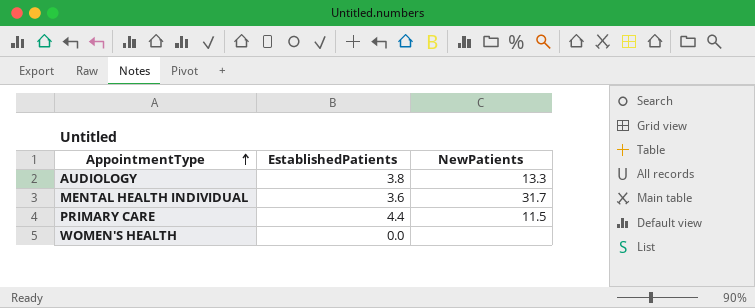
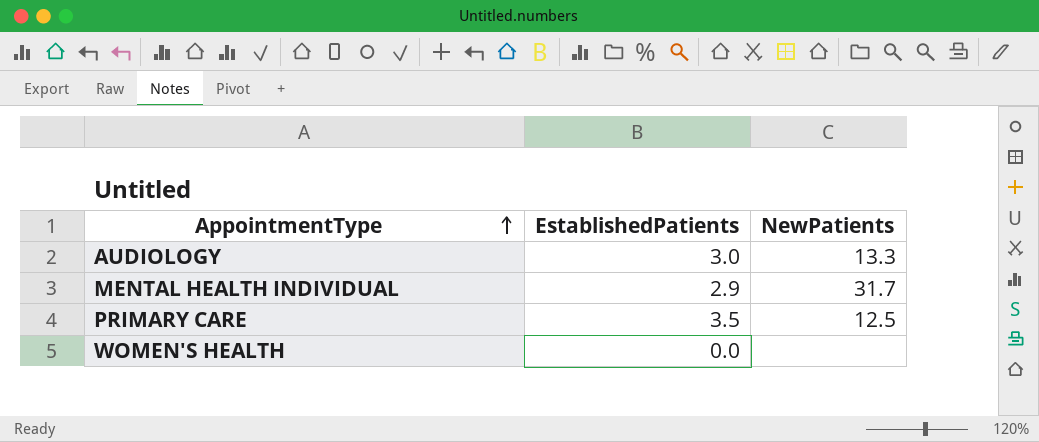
AUDIOLOGY | EstablishedPatients: 3.8 -> 3.0
MENTAL HEALTH INDIVIDUAL | EstablishedPatients: 3.6 -> 2.9
PRIMARY CARE | EstablishedPatients: 4.4 -> 3.5
PRIMARY CARE | NewPatients: 11.5 -> 12.5

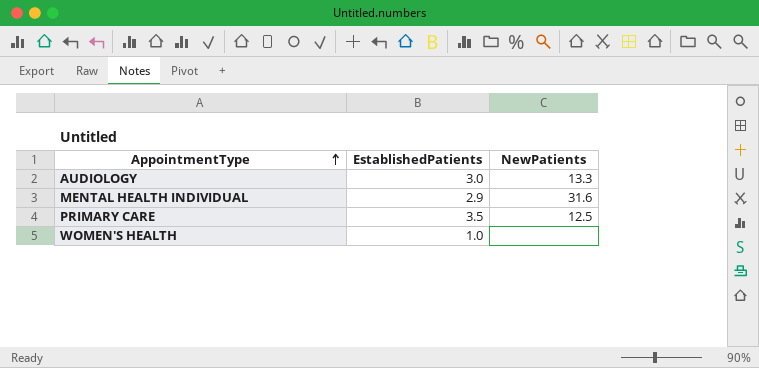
MENTAL HEALTH INDIVIDUAL | NewPatients: 31.7 -> 31.6
WOMEN'S HEALTH | EstablishedPatients: 0.0 -> 1.0

